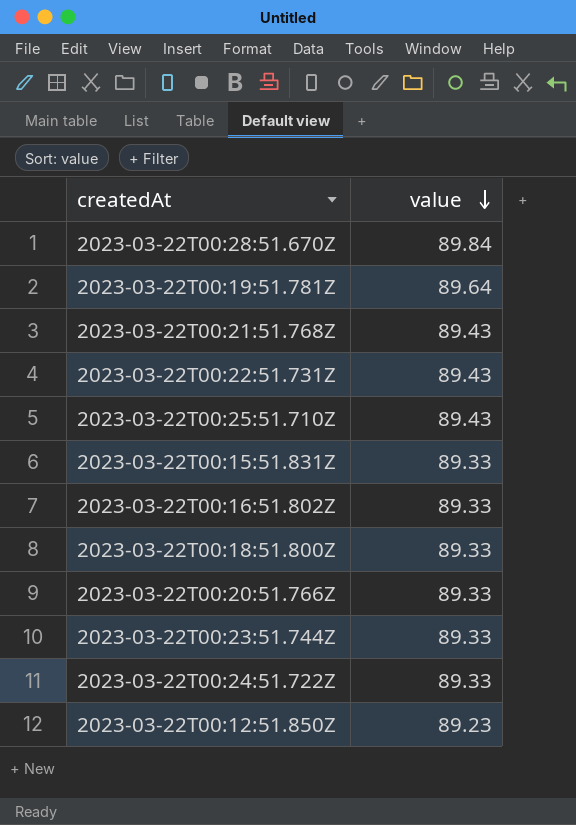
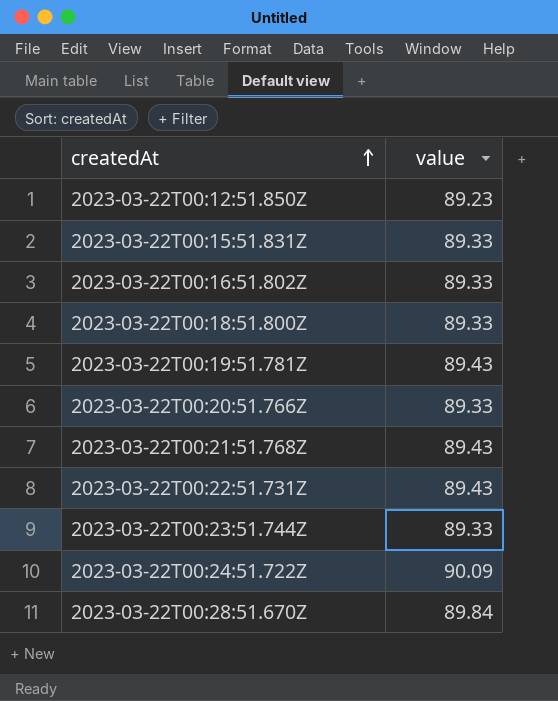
row order: value descending -> createdAt ascending
row 2023-03-22T00:25:51.710Z: 89.43 -> none
2023-03-22T00:19:51.781Z | value: 89.64 -> 89.43
2023-03-22T00:24:51.722Z | value: 89.33 -> 90.09

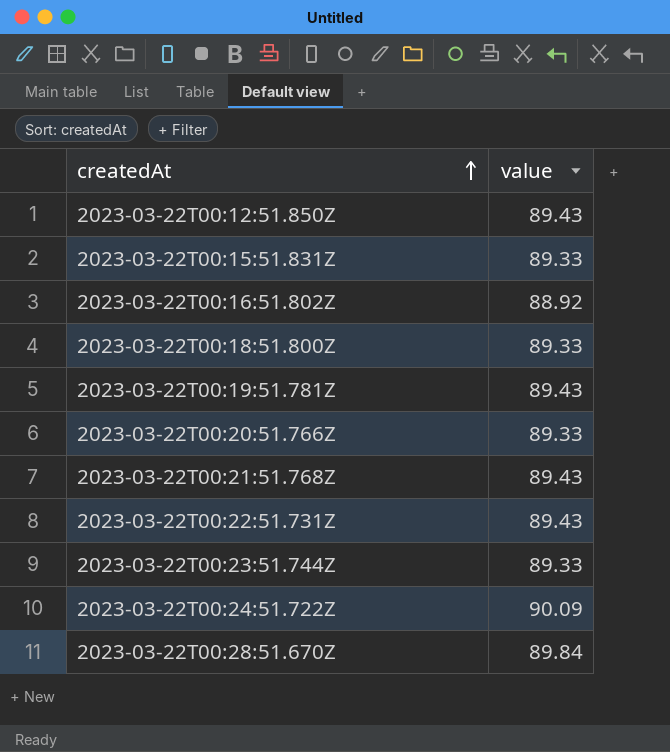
2023-03-22T00:12:51.850Z | value: 89.23 -> 89.43
2023-03-22T00:16:51.802Z | value: 89.33 -> 88.92

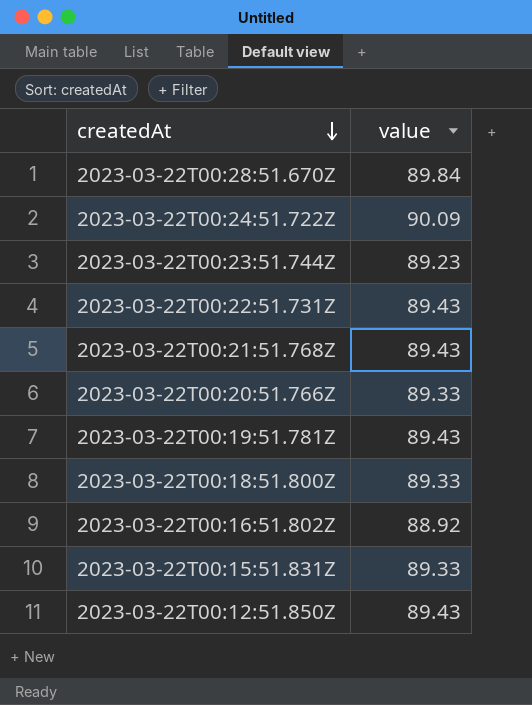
row order: createdAt ascending -> createdAt descending
2023-03-22T00:23:51.744Z | value: 89.33 -> 89.23

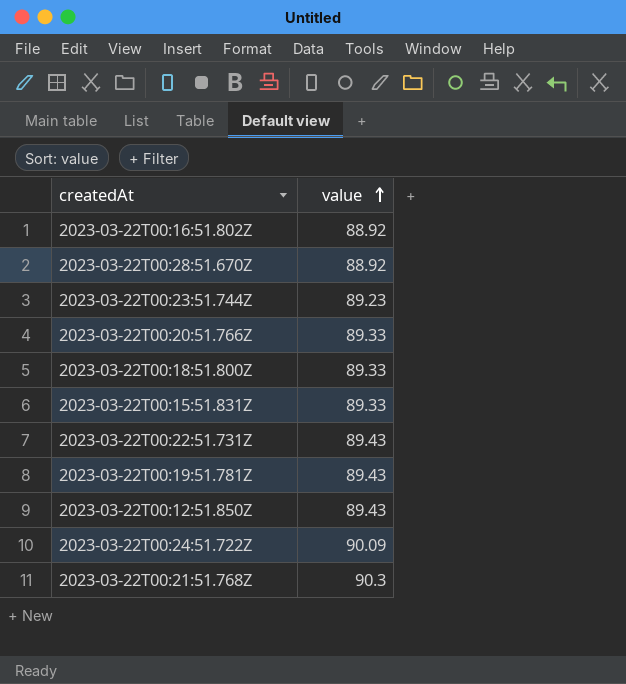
row order: createdAt descending -> value ascending
2023-03-22T00:28:51.670Z | value: 89.84 -> 88.92
2023-03-22T00:21:51.768Z | value: 89.43 -> 90.3

